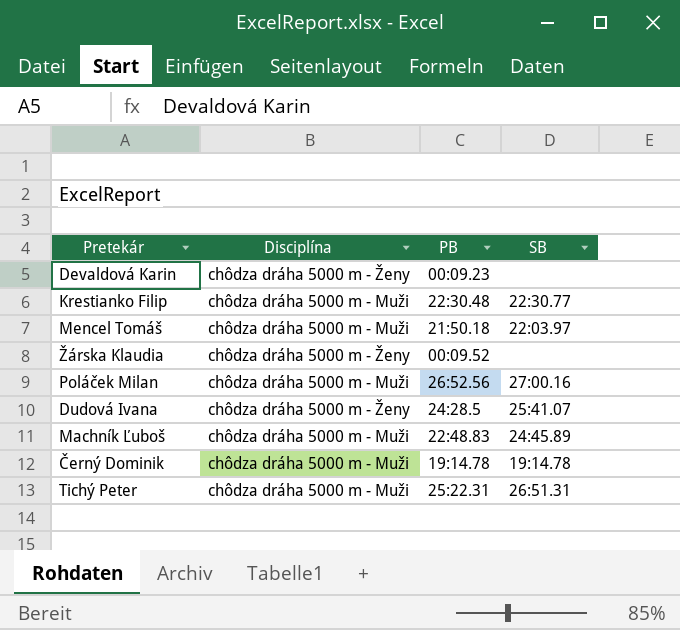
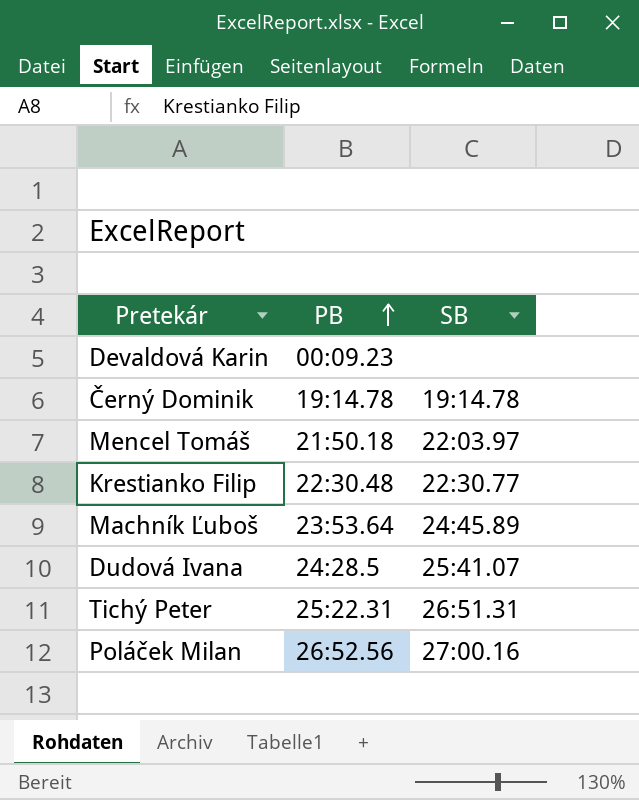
row order: none -> PB ascending
column Disciplína | position: 2 -> none
row Žárska Klaudia: chôdza dráha 5000 m - Ženy | 00:09.52 | none -> none
Machník Ľuboš | PB: 22:48.83 -> 23:53.64

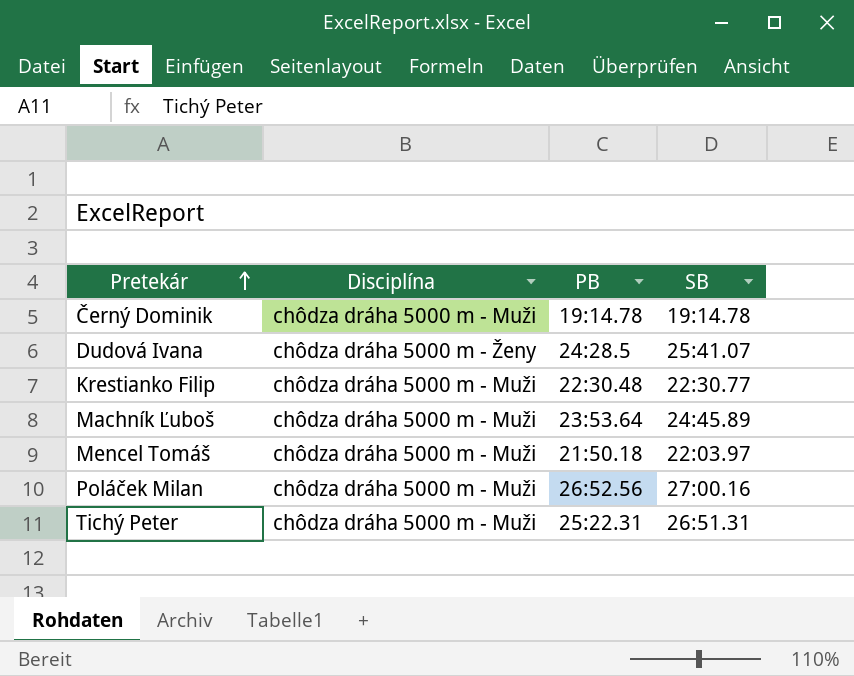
row order: PB ascending -> Pretekár ascending
column Disciplína | position: none -> 2
row Devaldová Karin: 00:09.23 | none -> none

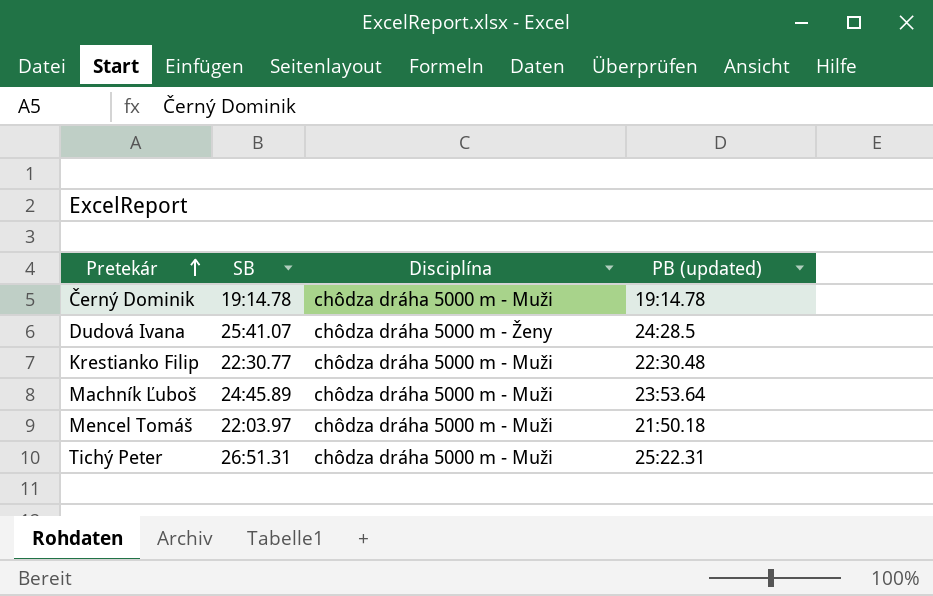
column SB | position: 4 -> 2
column name: PB -> PB (updated)
row Poláček Milan: chôdza dráha 5000 m - Muži | 26:52.56 | 27:00.16 -> none

